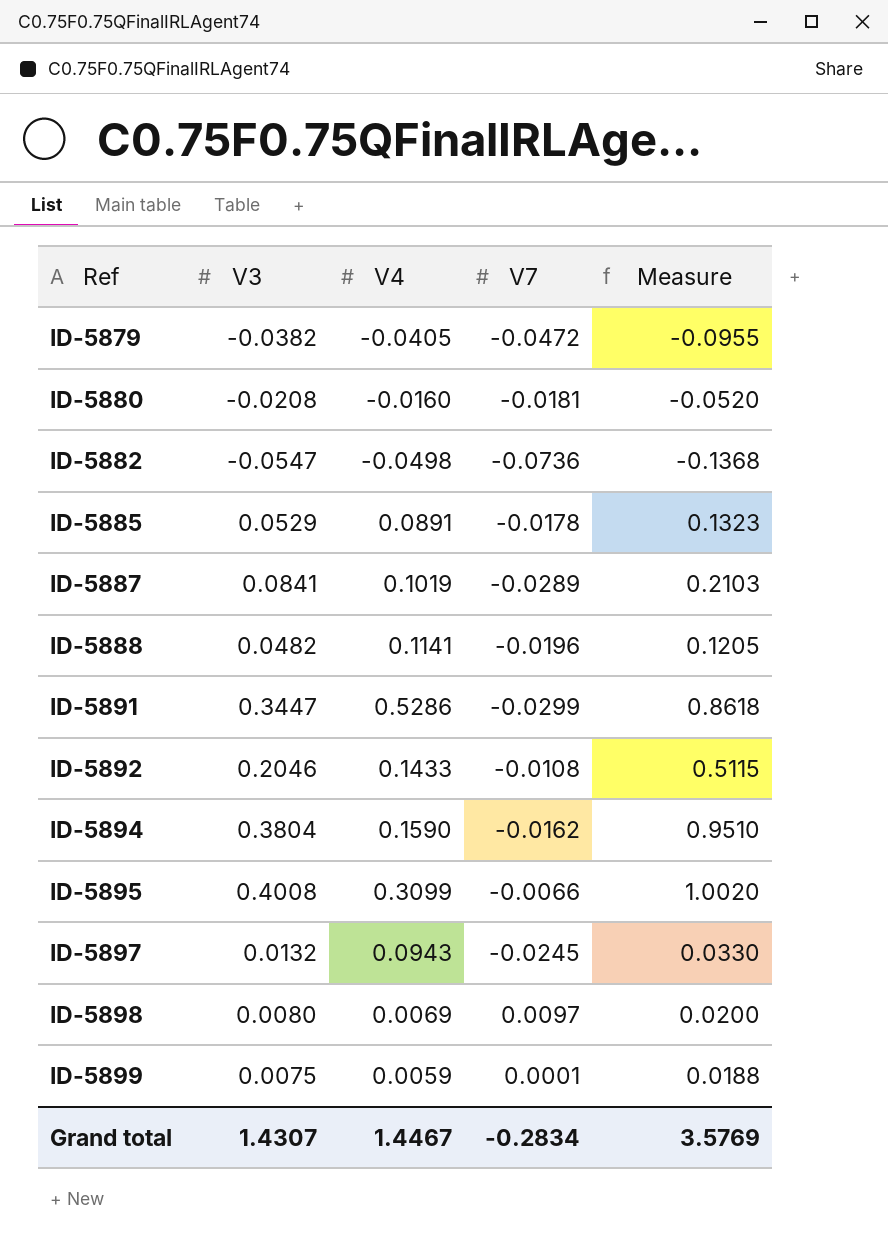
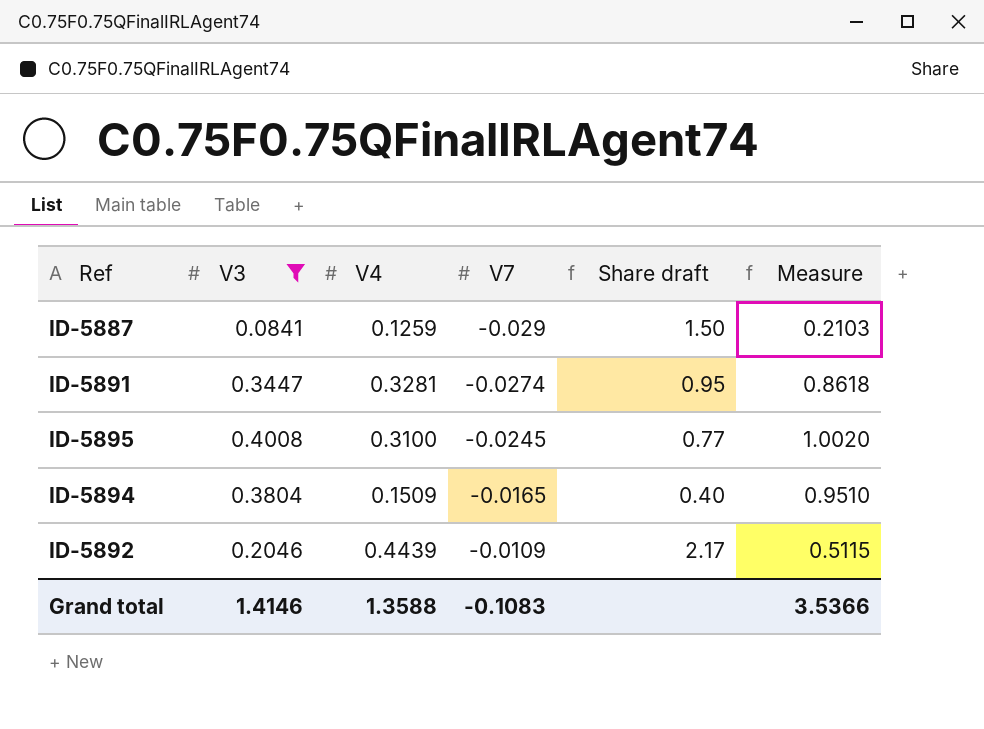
filter: none -> V3 >= 0.0841
row order: Ref ascending -> V7 ascending
column Share draft | formula: none -> [V4] / [V3]
ID-5887 | V4: 0.1019 -> 0.1259
ID-5887 | V7: -0.0289 -> -0.029
ID-5891 | V4: 0.5286 -> 0.3281
ID-5891 | V7: -0.0299 -> -0.0274
ID-5895 | V4: 0.3099 -> 0.3100
ID-5895 | V7: -0.0066 -> -0.0245
ID-5894 | V4: 0.1590 -> 0.1509
ID-5894 | V7: -0.0162 -> -0.0165
ID-5892 | V4: 0.1433 -> 0.4439
ID-5892 | V7: -0.0108 -> -0.0109
Grand total | V3: 1.4307 -> 1.4146
Grand total | V4: 1.4467 -> 1.3588
Grand total | V7: -0.2834 -> -0.1083
Grand total | Measure: 3.5769 -> 3.5366

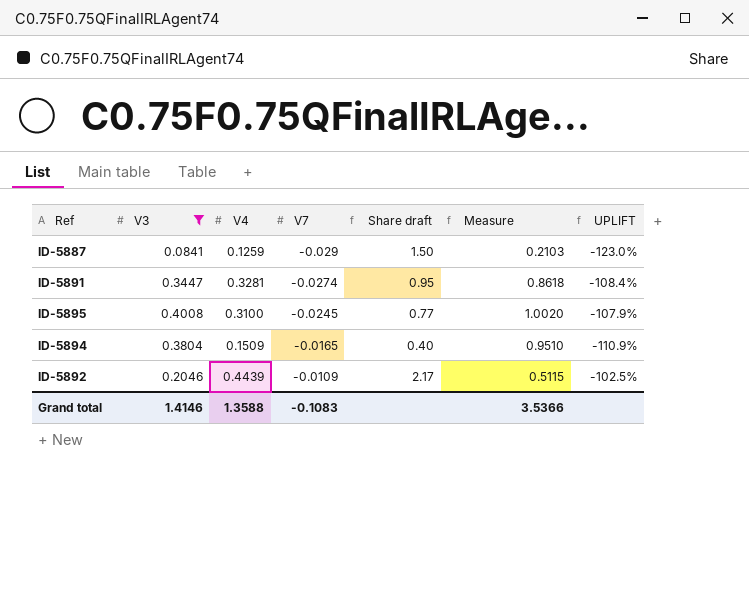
column UPLIFT | formula: none -> ([V7] - [V4]) / [V4]

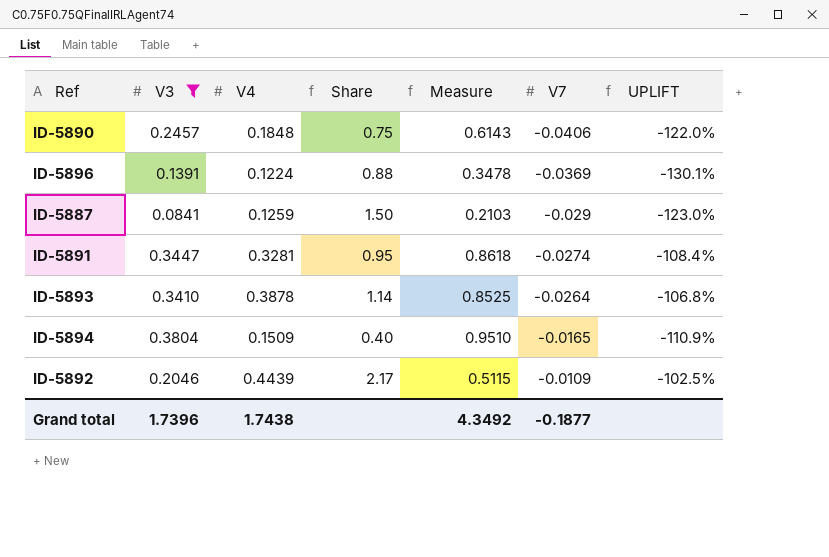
column name: Share draft -> Share
column V7 | position: 4 -> 6
row ID-5895: 0.4008 | 0.3100 | -0.0245 | 0.77 | 1.0020 | -107.9% -> none
row ID-5890: none -> 0.2457 | 0.1848 | 0.75 | 0.6143 | -0.0406 | -122.0%
row ID-5896: none -> 0.1391 | 0.1224 | 0.88 | 0.3478 | -0.0369 | -130.1%
row ID-5893: none -> 0.3410 | 0.3878 | 1.14 | 0.8525 | -0.0264 | -106.8%
Grand total | V3: 1.4146 -> 1.7396
Grand total | V4: 1.3588 -> 1.7438
Grand total | Measure: 3.5366 -> 4.3492
Grand total | V7: -0.1083 -> -0.1877

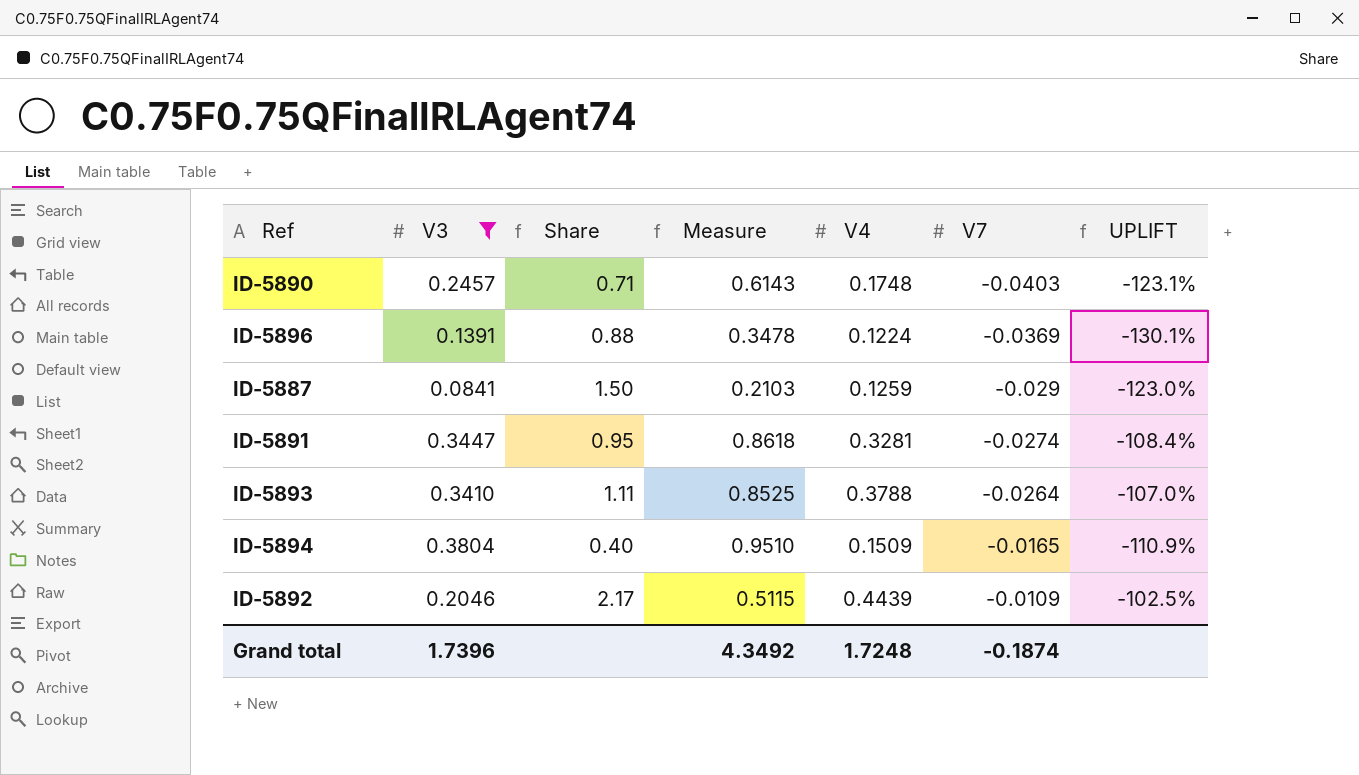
column V4 | position: 3 -> 5
ID-5890 | Share: 0.75 -> 0.71
ID-5890 | V4: 0.1848 -> 0.1748
ID-5890 | V7: -0.0406 -> -0.0403
ID-5890 | UPLIFT: -122.0% -> -123.1%
ID-5893 | Share: 1.14 -> 1.11
ID-5893 | V4: 0.3878 -> 0.3788
ID-5893 | UPLIFT: -106.8% -> -107.0%
Grand total | V4: 1.7438 -> 1.7248
Grand total | V7: -0.1877 -> -0.1874

